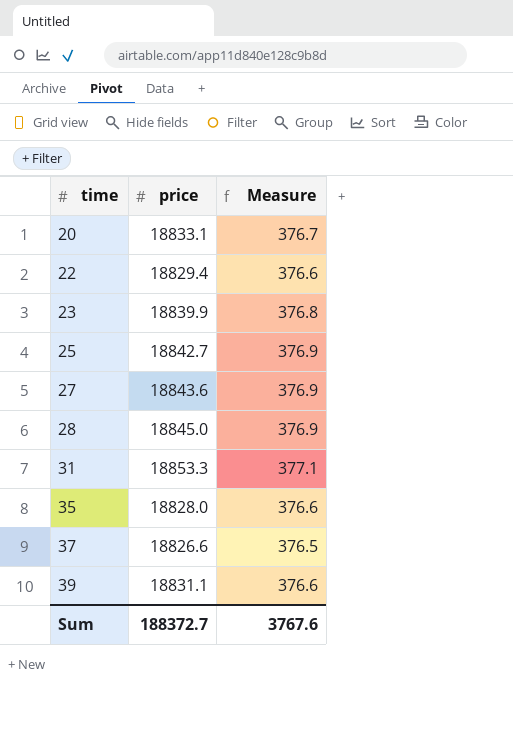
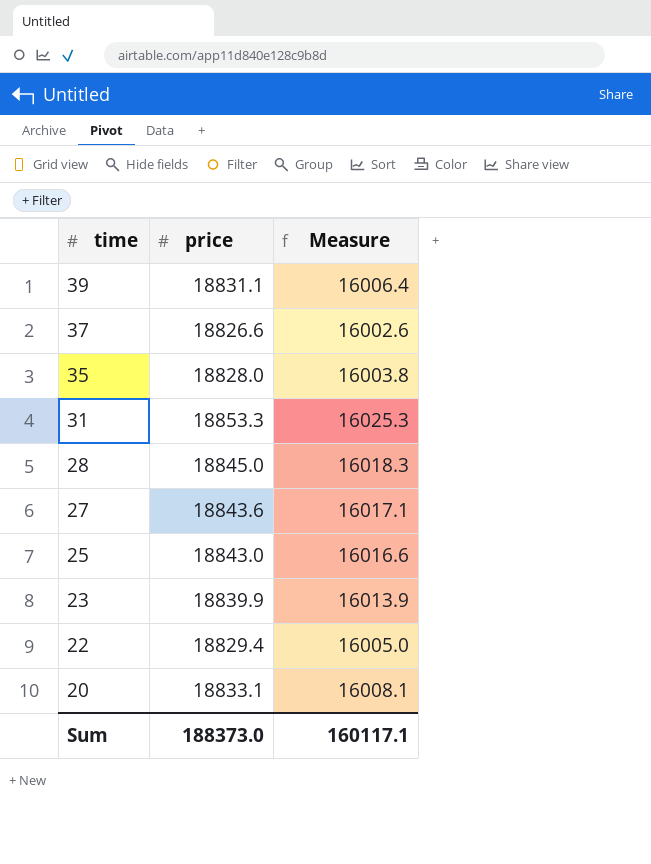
row order: time ascending -> time descending
column Measure | formula: [price] * 0.02 -> [price] * 0.85
25 | price: 18842.7 -> 18843.0
Sum | price: 188372.7 -> 188373.0
Sum | Measure: 3767.6 -> 160117.1

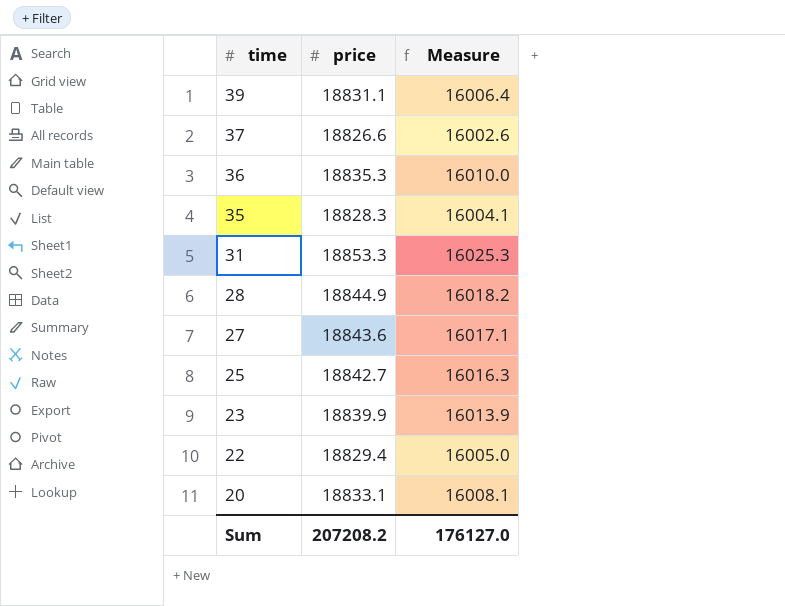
row 36: none -> 18835.3 | 16010.0
35 | price: 18828.0 -> 18828.3
35 | Measure: 16003.8 -> 16004.1
28 | price: 18845.0 -> 18844.9
28 | Measure: 16018.3 -> 16018.2
25 | price: 18843.0 -> 18842.7
25 | Measure: 16016.6 -> 16016.3
Sum | price: 188373.0 -> 207208.2
Sum | Measure: 160117.1 -> 176127.0

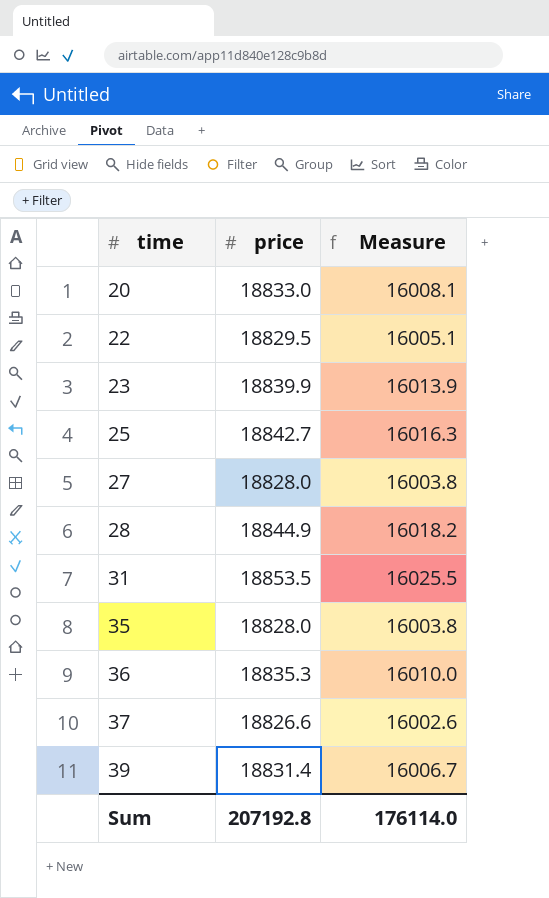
row order: time descending -> time ascending
20 | price: 18833.1 -> 18833.0
22 | price: 18829.4 -> 18829.5
22 | Measure: 16005.0 -> 16005.1
27 | price: 18843.6 -> 18828.0
27 | Measure: 16017.1 -> 16003.8
31 | price: 18853.3 -> 18853.5
31 | Measure: 16025.3 -> 16025.5
35 | price: 18828.3 -> 18828.0
35 | Measure: 16004.1 -> 16003.8
39 | price: 18831.1 -> 18831.4
39 | Measure: 16006.4 -> 16006.7
Sum | price: 207208.2 -> 207192.8
Sum | Measure: 176127.0 -> 176114.0

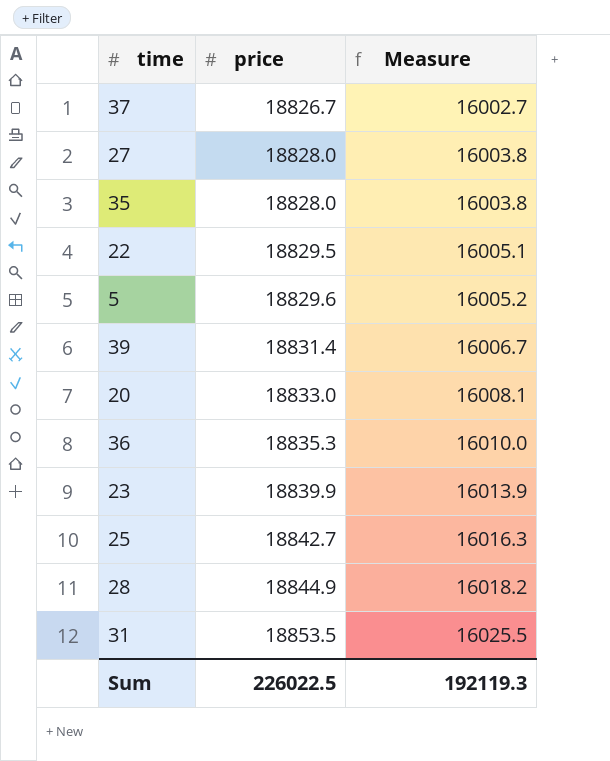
row order: time ascending -> price ascending
37 | price: 18826.6 -> 18826.7
37 | Measure: 16002.6 -> 16002.7
row 5: none -> 18829.6 | 16005.2
Sum | price: 207192.8 -> 226022.5
Sum | Measure: 176114.0 -> 192119.3

